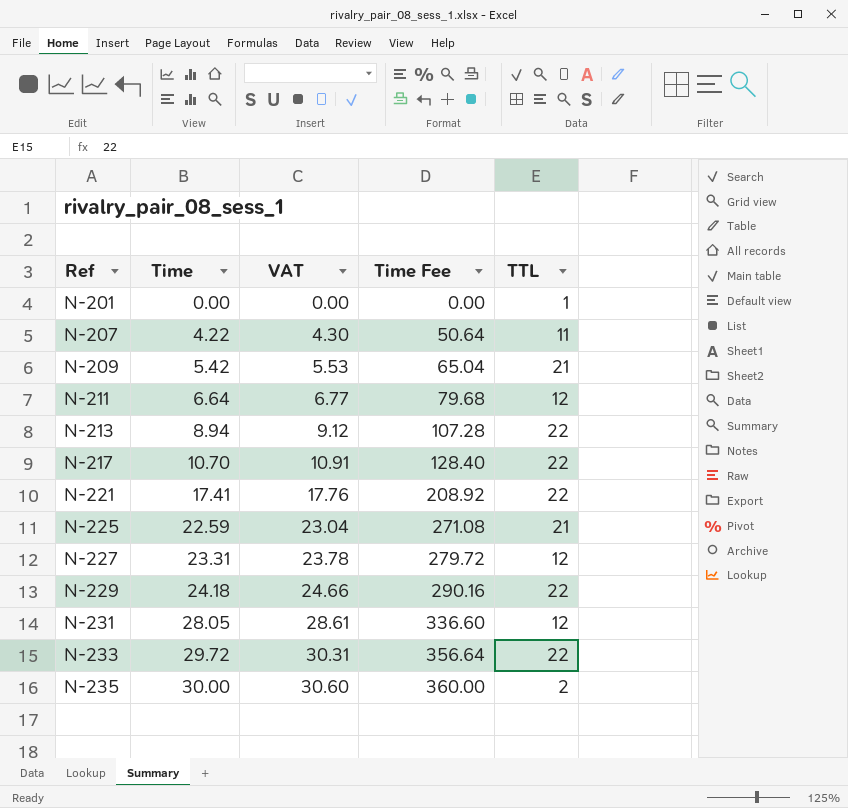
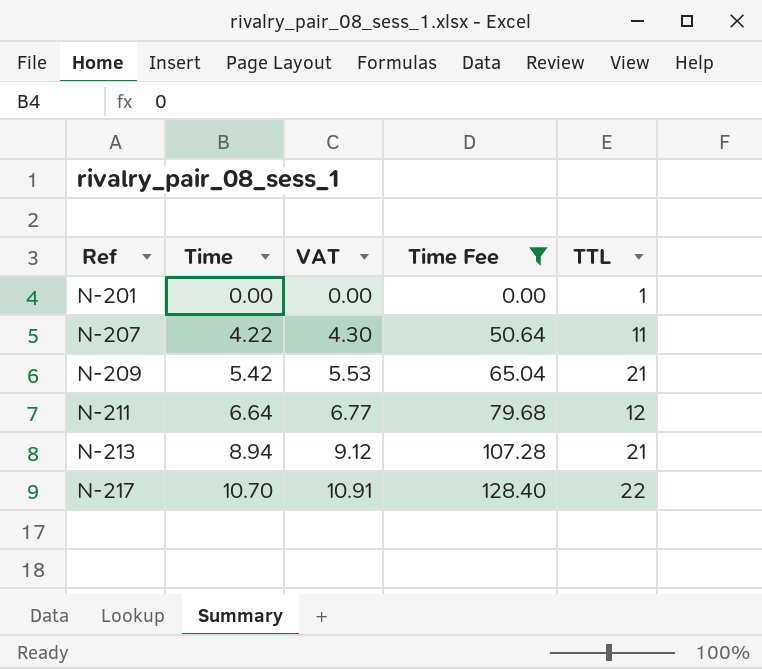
filter: none -> Time Fee <= 128.40
N-213 | TTL: 22 -> 21

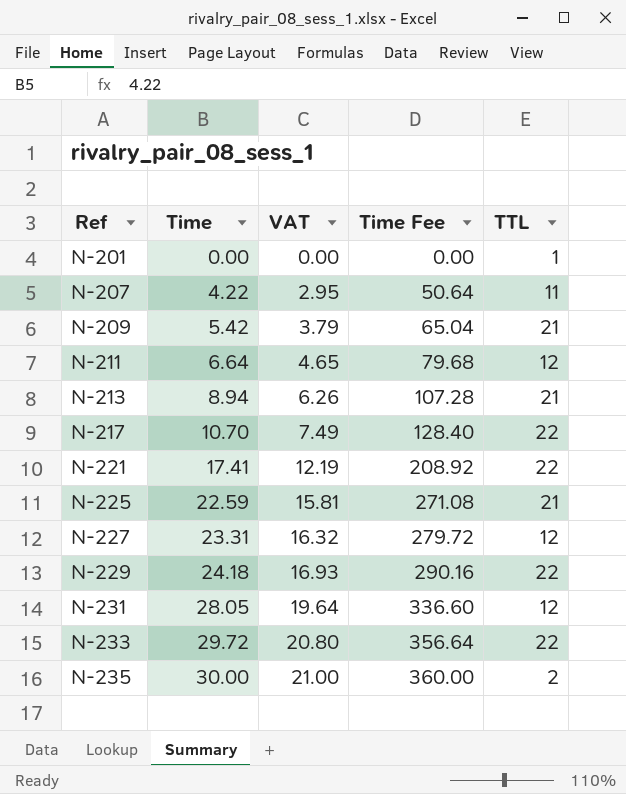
filter: Time Fee <= 128.40 -> none
column VAT | formula: [Time] * 1.02 -> [Time] * 0.7

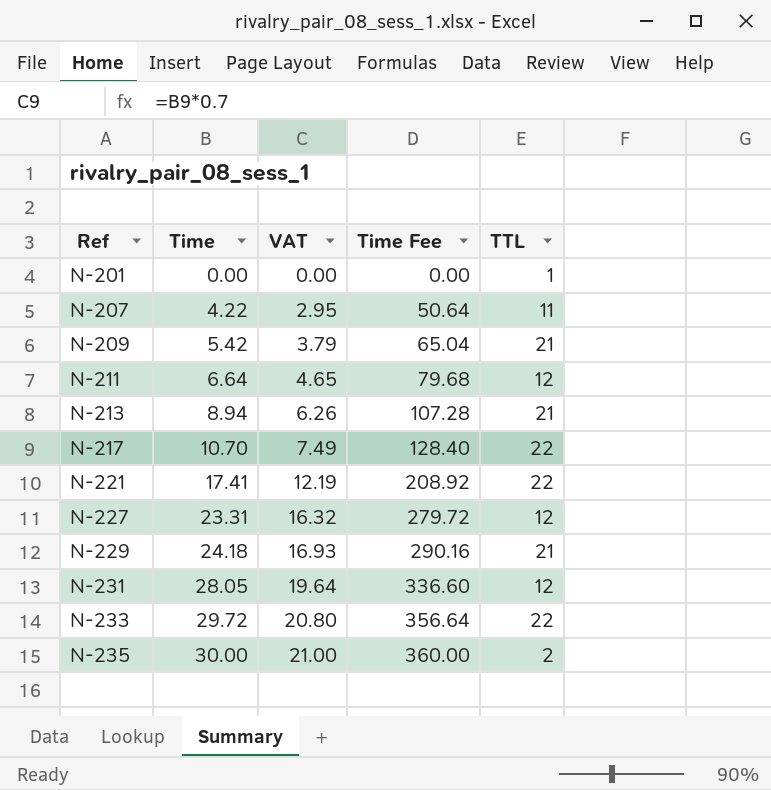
row N-225: 22.59 | 15.81 | 271.08 | 21 -> none
N-229 | TTL: 22 -> 21

